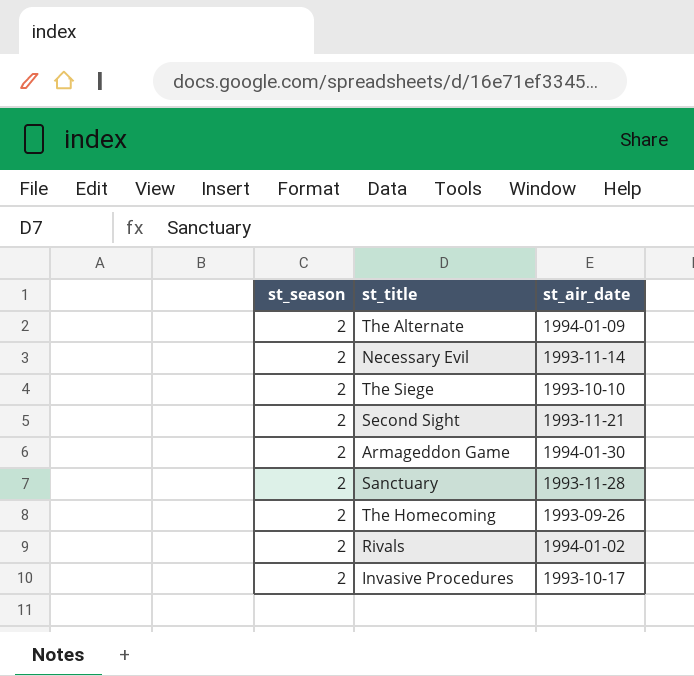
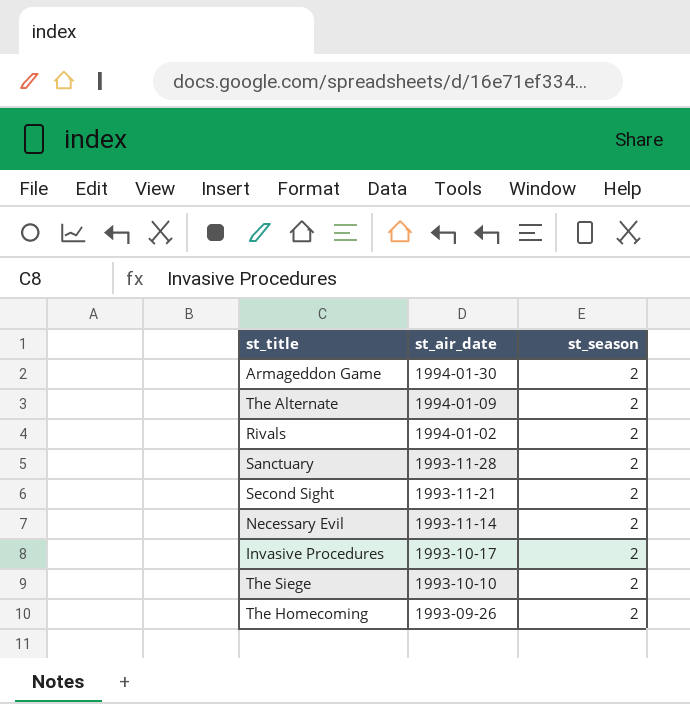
row order: none -> st_air_date descending
column st_season | position: 1 -> 3

